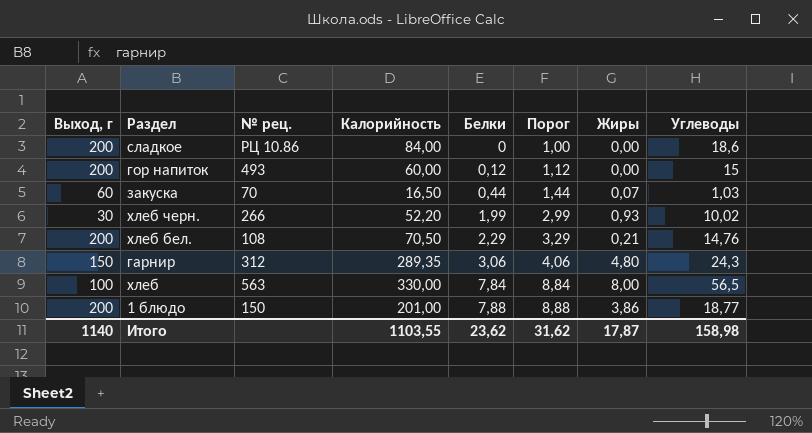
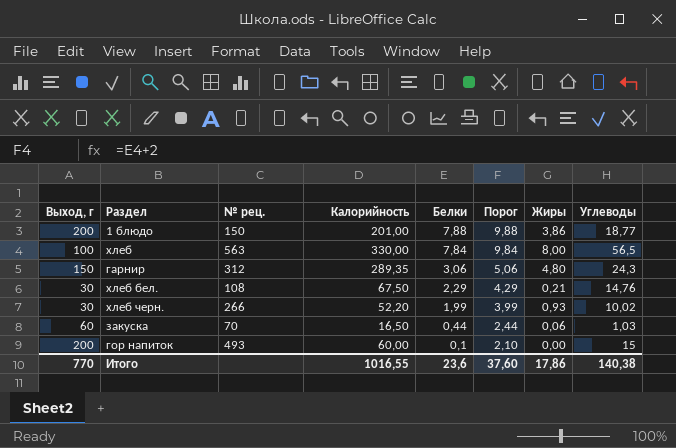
row order: Белки ascending -> Белки descending
column Порог | formula: [Белки] + 1 -> [Белки] + 2
row сладкое: 200 | РЦ 10.86 | 84,00 | 0 | 1,00 | 0,00 | 18,6 -> none
хлеб бел. | Выход, г: 200 -> 30
хлеб бел. | Калорийность: 70,50 -> 67,50
закуска | Жиры: 0,07 -> 0,06
гор напиток | Белки: 0,12 -> 0,1
Итого | Выход, г: 1140 -> 770
Итого | Калорийность: 1103,55 -> 1016,55
Итого | Белки: 23,62 -> 23,6
Итого | Порог: 31,62 -> 37,60
Итого | Жиры: 17,87 -> 17,86
Итого | Углеводы: 158,98 -> 140,38

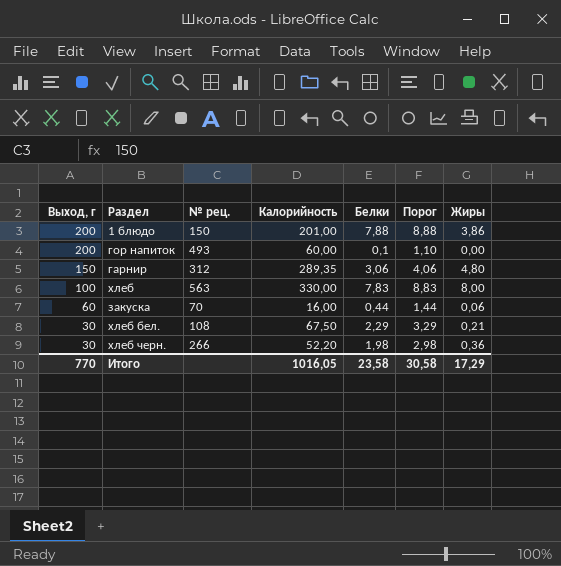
row order: Белки descending -> Выход, г descending
column Углеводы | position: 8 -> none
column Порог | formula: [Белки] + 2 -> [Белки] + 1
хлеб | Белки: 7,84 -> 7,83
закуска | Калорийность: 16,50 -> 16,00
хлеб черн. | Белки: 1,99 -> 1,98
хлеб черн. | Жиры: 0,93 -> 0,36
Итого | Калорийность: 1016,55 -> 1016,05
Итого | Белки: 23,6 -> 23,58
Итого | Порог: 37,60 -> 30,58
Итого | Жиры: 17,86 -> 17,29

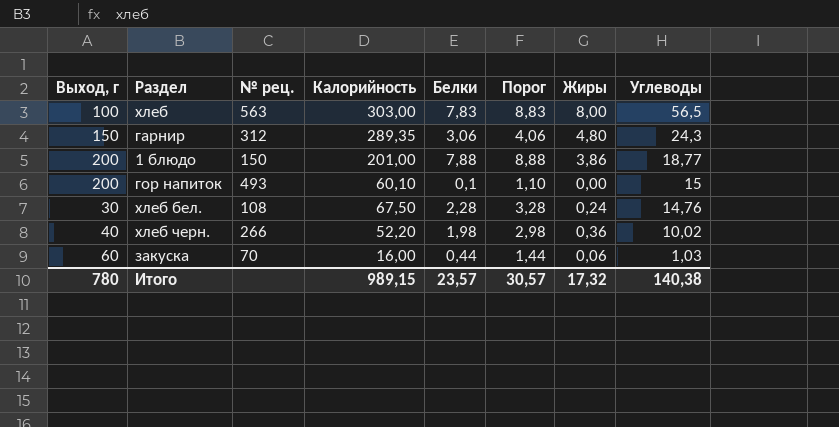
row order: Выход, г descending -> Углеводы descending
column Углеводы | position: none -> 8
хлеб | Калорийность: 330,00 -> 303,00
гор напиток | Калорийность: 60,00 -> 60,10
хлеб бел. | Белки: 2,29 -> 2,28
хлеб бел. | Порог: 3,29 -> 3,28
хлеб бел. | Жиры: 0,21 -> 0,24
хлеб черн. | Выход, г: 30 -> 40
Итого | Выход, г: 770 -> 780
Итого | Калорийность: 1016,05 -> 989,15
Итого | Белки: 23,58 -> 23,57
Итого | Порог: 30,58 -> 30,57
Итого | Жиры: 17,29 -> 17,32

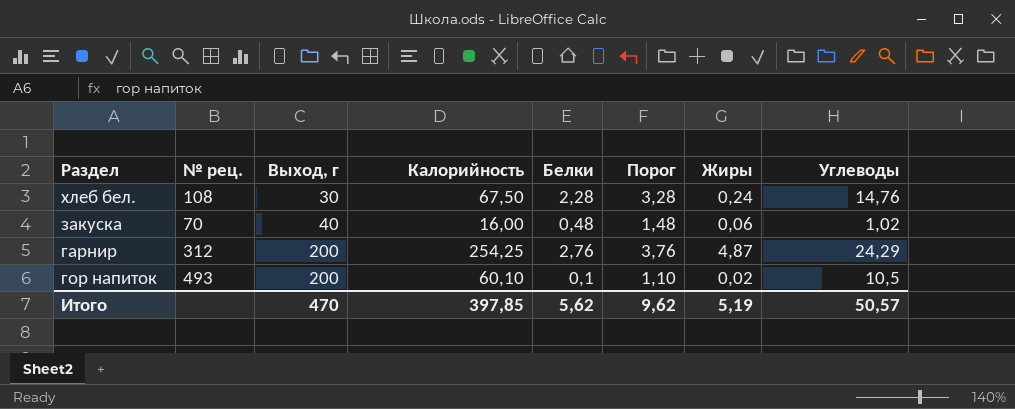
row order: Углеводы descending -> Выход, г ascending
column Выход, г | position: 1 -> 3
row хлеб: 100 | 563 | 303,00 | 7,83 | 8,83 | 8,00 | 56,5 -> none
row 1 блюдо: 200 | 150 | 201,00 | 7,88 | 8,88 | 3,86 | 18,77 -> none
row хлеб черн.: 40 | 266 | 52,20 | 1,98 | 2,98 | 0,36 | 10,02 -> none
закуска | Выход, г: 60 -> 40
закуска | Белки: 0,44 -> 0,48
закуска | Порог: 1,44 -> 1,48
закуска | Углеводы: 1,03 -> 1,02
гарнир | Выход, г: 150 -> 200
гарнир | Калорийность: 289,35 -> 254,25
гарнир | Белки: 3,06 -> 2,76
гарнир | Порог: 4,06 -> 3,76
гарнир | Жиры: 4,80 -> 4,87
гарнир | Углеводы: 24,3 -> 24,29
гор напиток | Жиры: 0,00 -> 0,02
гор напиток | Углеводы: 15 -> 10,5
Итого | Выход, г: 780 -> 470
Итого | Калорийность: 989,15 -> 397,85
Итого | Белки: 23,57 -> 5,62
Итого | Порог: 30,57 -> 9,62
Итого | Жиры: 17,32 -> 5,19
Итого | Углеводы: 140,38 -> 50,57

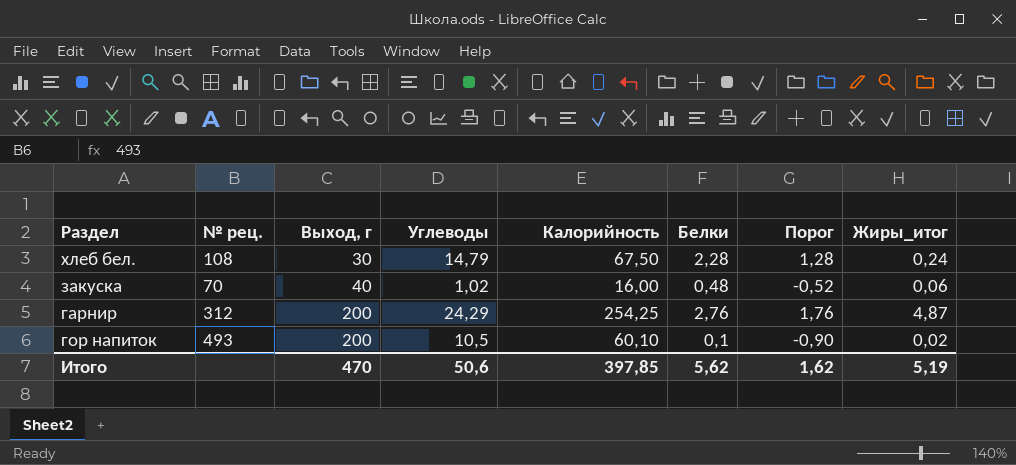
column Углеводы | position: 8 -> 4
column Порог | formula: [Белки] + 1 -> [Белки] - 1
column name: Жиры -> Жиры_итог
хлеб бел. | Углеводы: 14,76 -> 14,79
Итого | Углеводы: 50,57 -> 50,6
Итого | Порог: 9,62 -> 1,62

